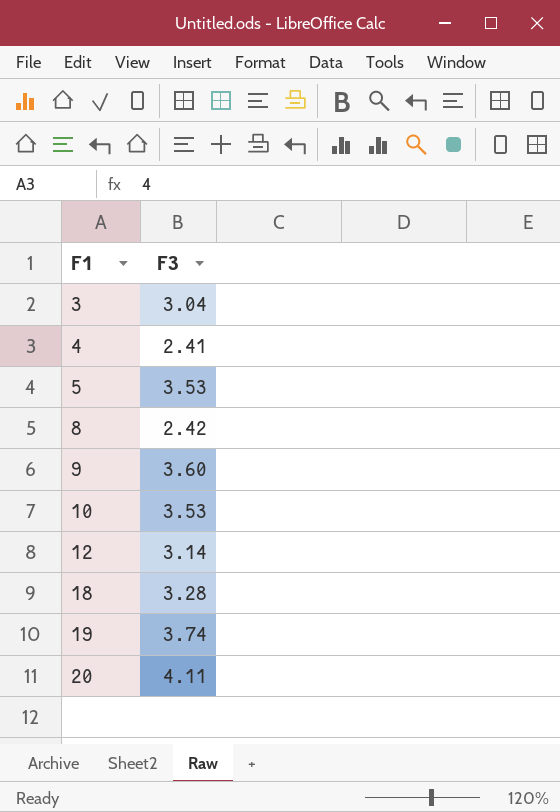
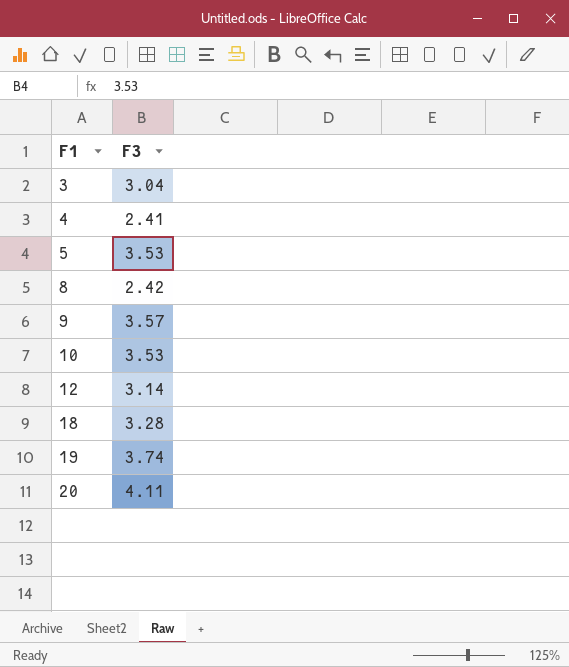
9 | F3: 3.60 -> 3.57

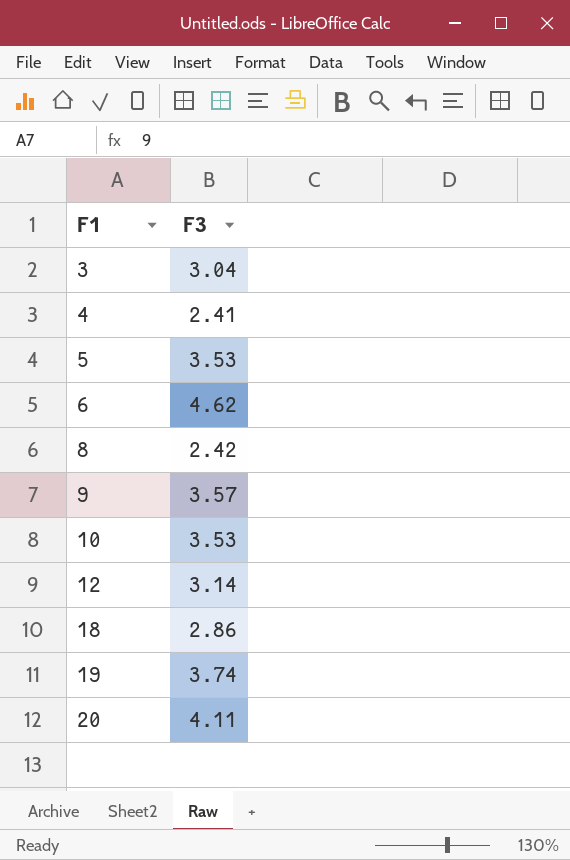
row 6: none -> 4.62
18 | F3: 3.28 -> 2.86

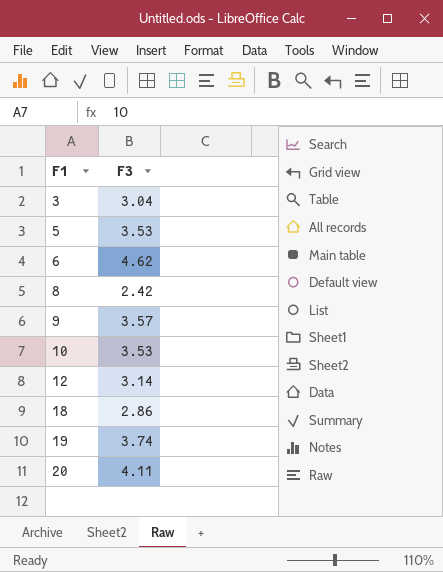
row 4: 2.41 -> none

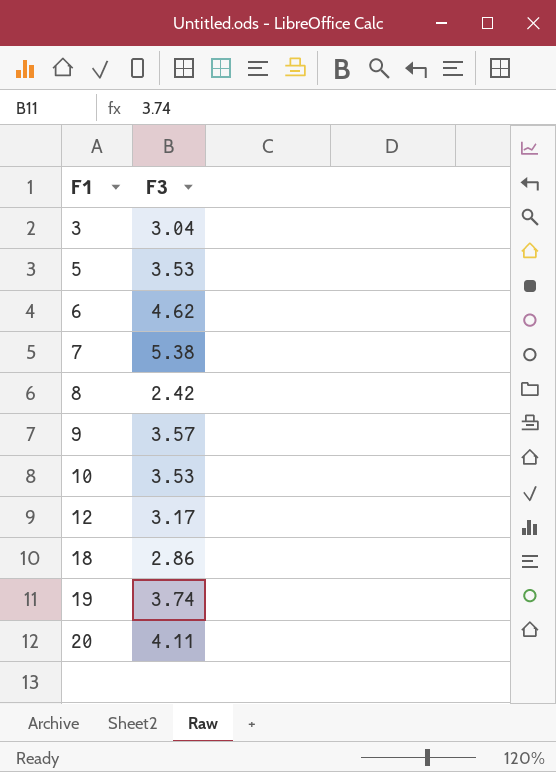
row 7: none -> 5.38
12 | F3: 3.14 -> 3.17

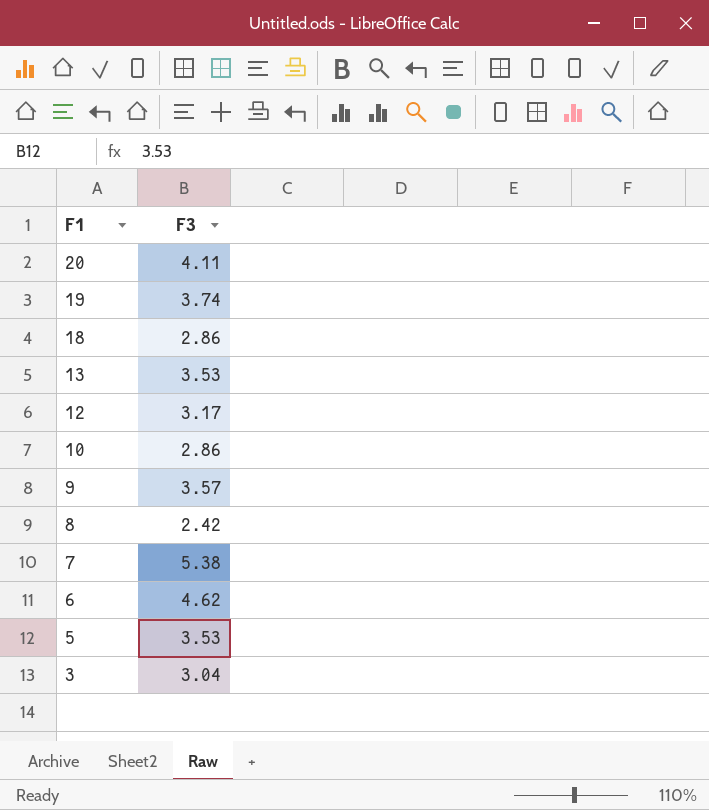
row order: F1 ascending -> F1 descending
row 13: none -> 3.53
10 | F3: 3.53 -> 2.86

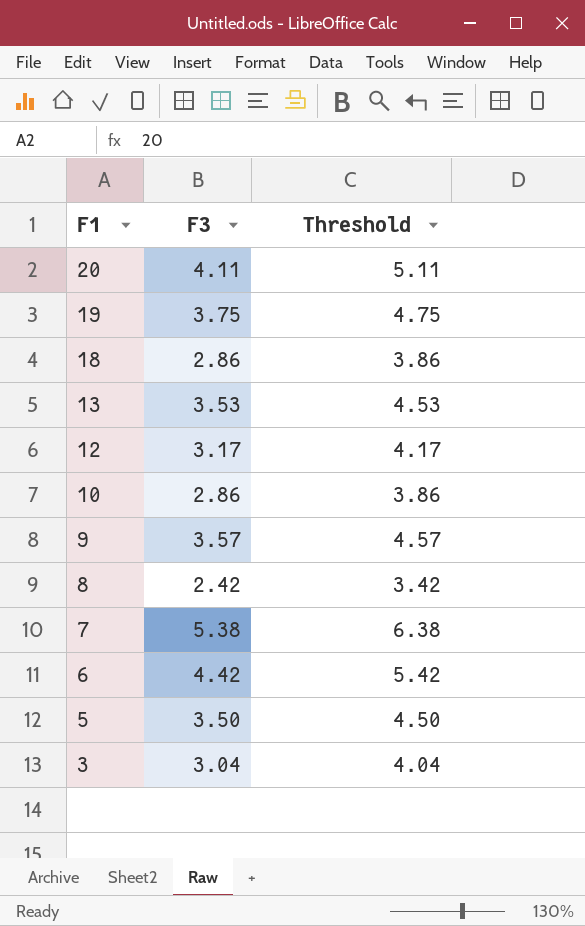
column Threshold | formula: none -> [F3] + 1
19 | F3: 3.74 -> 3.75
6 | F3: 4.62 -> 4.42
5 | F3: 3.53 -> 3.50

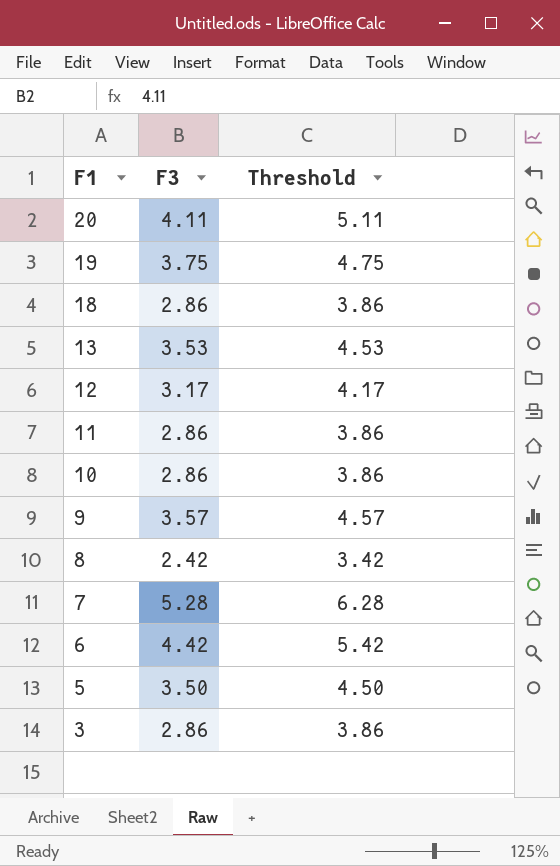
row 11: none -> 2.86 | 3.86
7 | F3: 5.38 -> 5.28
7 | Threshold: 6.38 -> 6.28
3 | F3: 3.04 -> 2.86
3 | Threshold: 4.04 -> 3.86

